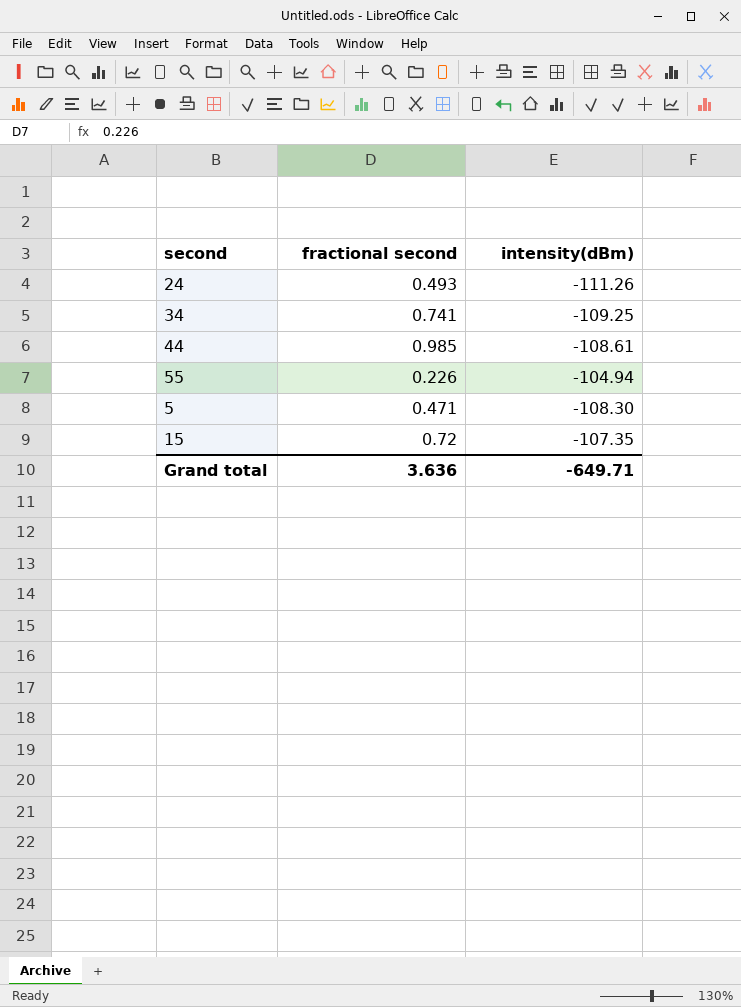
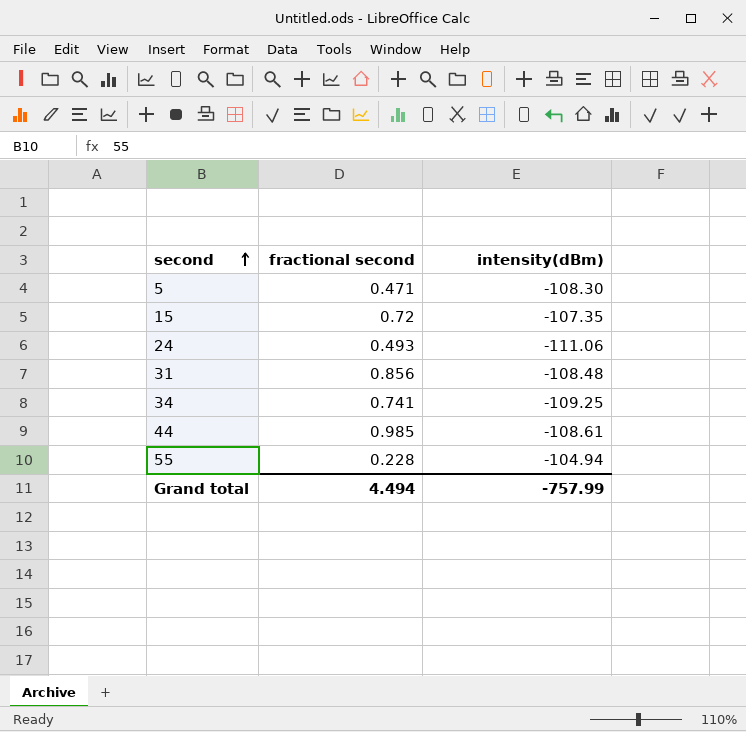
row order: none -> second ascending
24 | intensity(dBm): -111.26 -> -111.06
row 31: none -> 0.856 | -108.48
55 | fractional second: 0.226 -> 0.228
Grand total | fractional second: 3.636 -> 4.494
Grand total | intensity(dBm): -649.71 -> -757.99

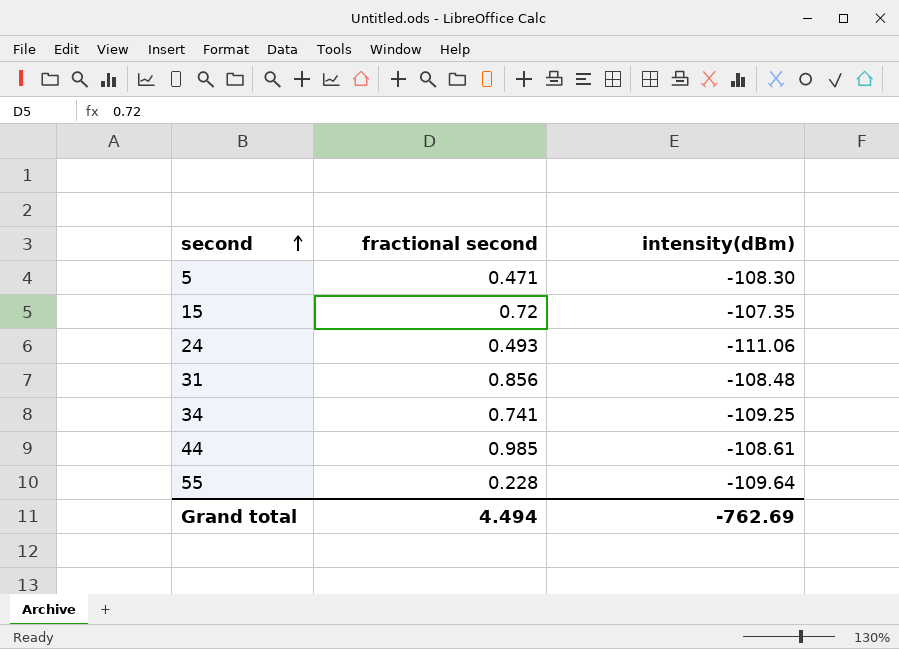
55 | intensity(dBm): -104.94 -> -109.64
Grand total | intensity(dBm): -757.99 -> -762.69

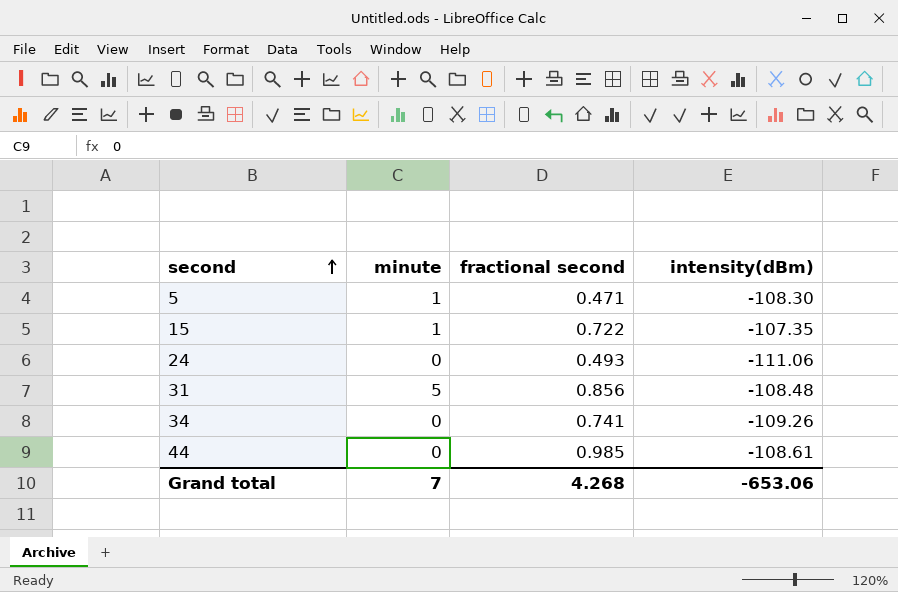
column minute | position: none -> 2
row 55: 0.228 | -109.64 -> none
15 | fractional second: 0.72 -> 0.722
34 | intensity(dBm): -109.25 -> -109.26
Grand total | fractional second: 4.494 -> 4.268
Grand total | intensity(dBm): -762.69 -> -653.06

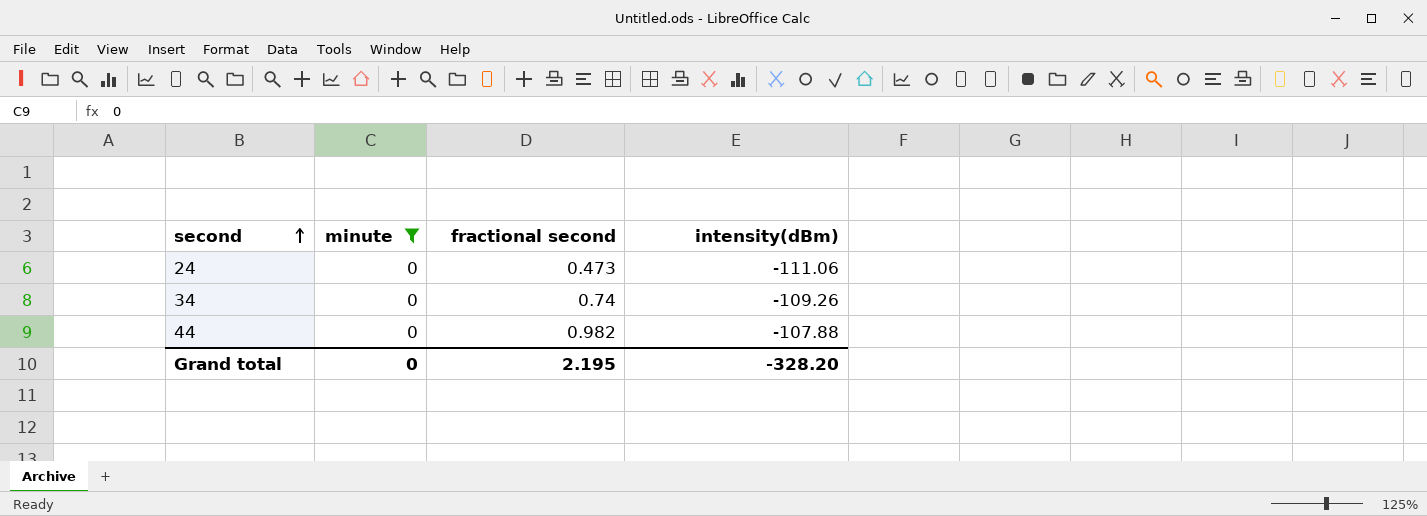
filter: none -> minute = 0
24 | fractional second: 0.493 -> 0.473
34 | fractional second: 0.741 -> 0.74
44 | fractional second: 0.985 -> 0.982
44 | intensity(dBm): -108.61 -> -107.88
Grand total | minute: 7 -> 0
Grand total | fractional second: 4.268 -> 2.195
Grand total | intensity(dBm): -653.06 -> -328.20

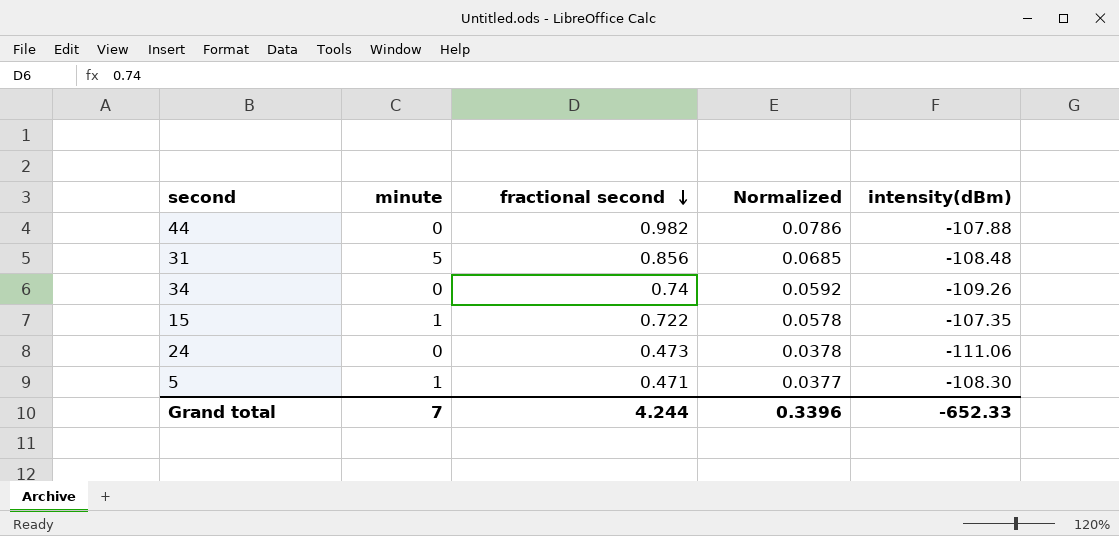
filter: minute = 0 -> none
row order: second ascending -> fractional second descending
column Normalized | formula: none -> [fractional second] * 0.08
Grand total | minute: 0 -> 7
Grand total | fractional second: 2.195 -> 4.244
Grand total | intensity(dBm): -328.20 -> -652.33

